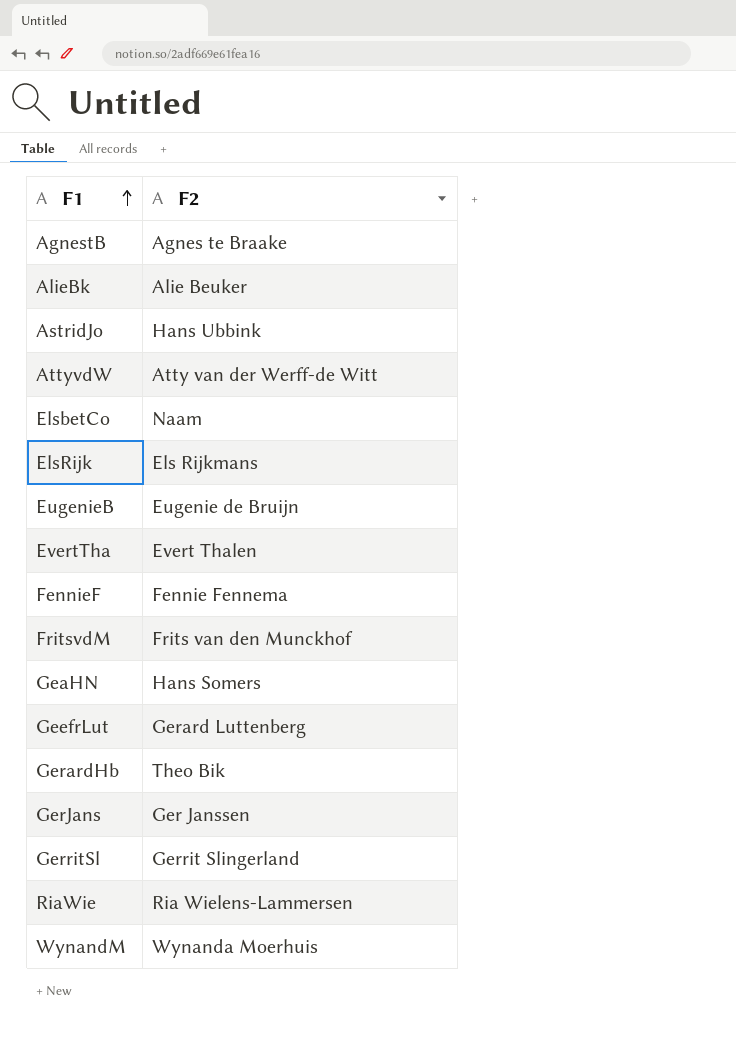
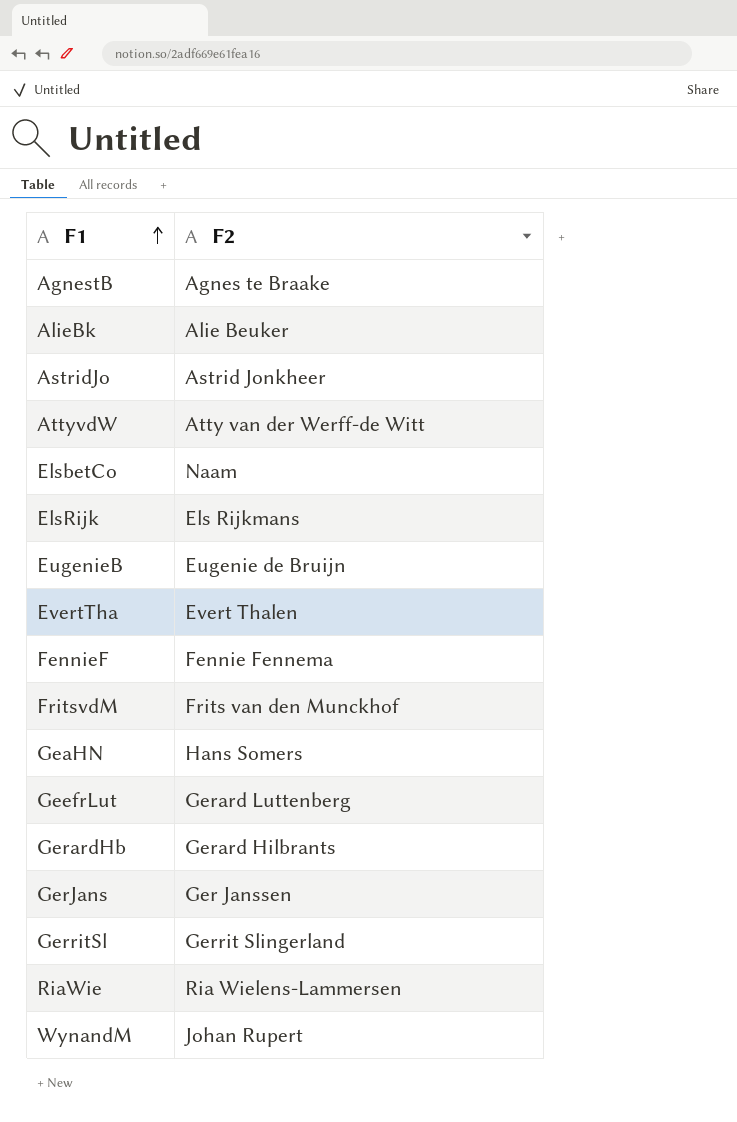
AstridJo | F2: Hans Ubbink -> Astrid Jonkheer
GerardHb | F2: Theo Bik -> Gerard Hilbrants
WynandM | F2: Wynanda Moerhuis -> Johan Rupert

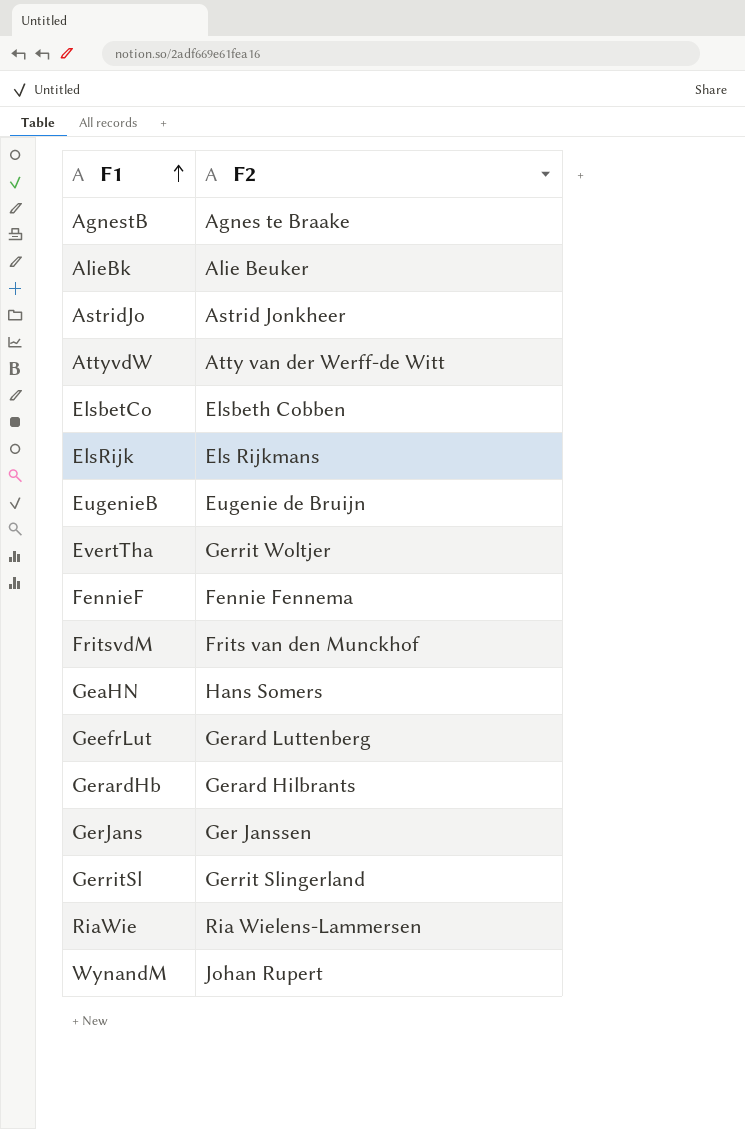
ElsbetCo | F2: Naam -> Elsbeth Cobben
EvertTha | F2: Evert Thalen -> Gerrit Woltjer

